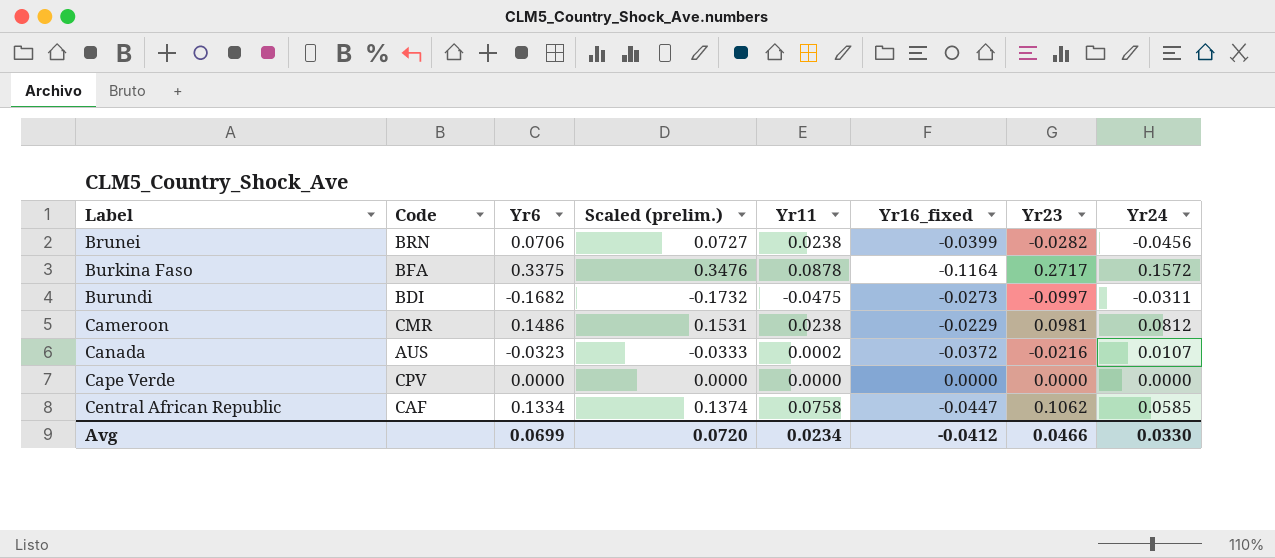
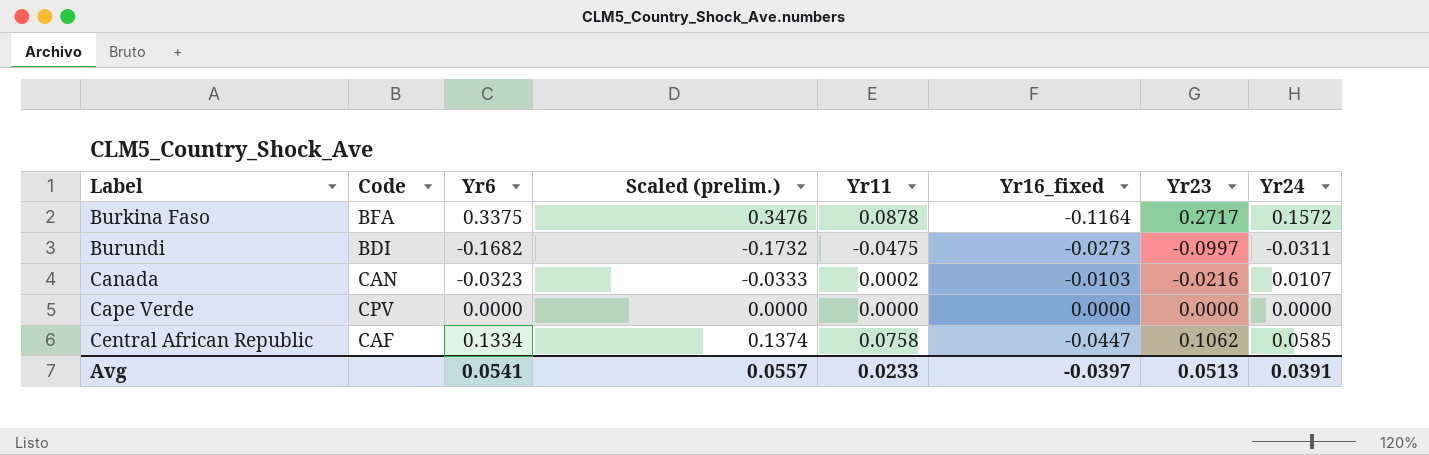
row Brunei: BRN | 0.0706 | 0.0727 | 0.0238 | -0.0399 | -0.0282 | -0.0456 -> none
row Cameroon: CMR | 0.1486 | 0.1531 | 0.0238 | -0.0229 | 0.0981 | 0.0812 -> none
Canada | Code: AUS -> CAN
Canada | Yr16_fixed: -0.0372 -> -0.0103
Avg | Yr6: 0.0699 -> 0.0541
Avg | Scaled (prelim.): 0.0720 -> 0.0557
Avg | Yr11: 0.0234 -> 0.0233
Avg | Yr16_fixed: -0.0412 -> -0.0397
Avg | Yr23: 0.0466 -> 0.0513
Avg | Yr24: 0.0330 -> 0.0391

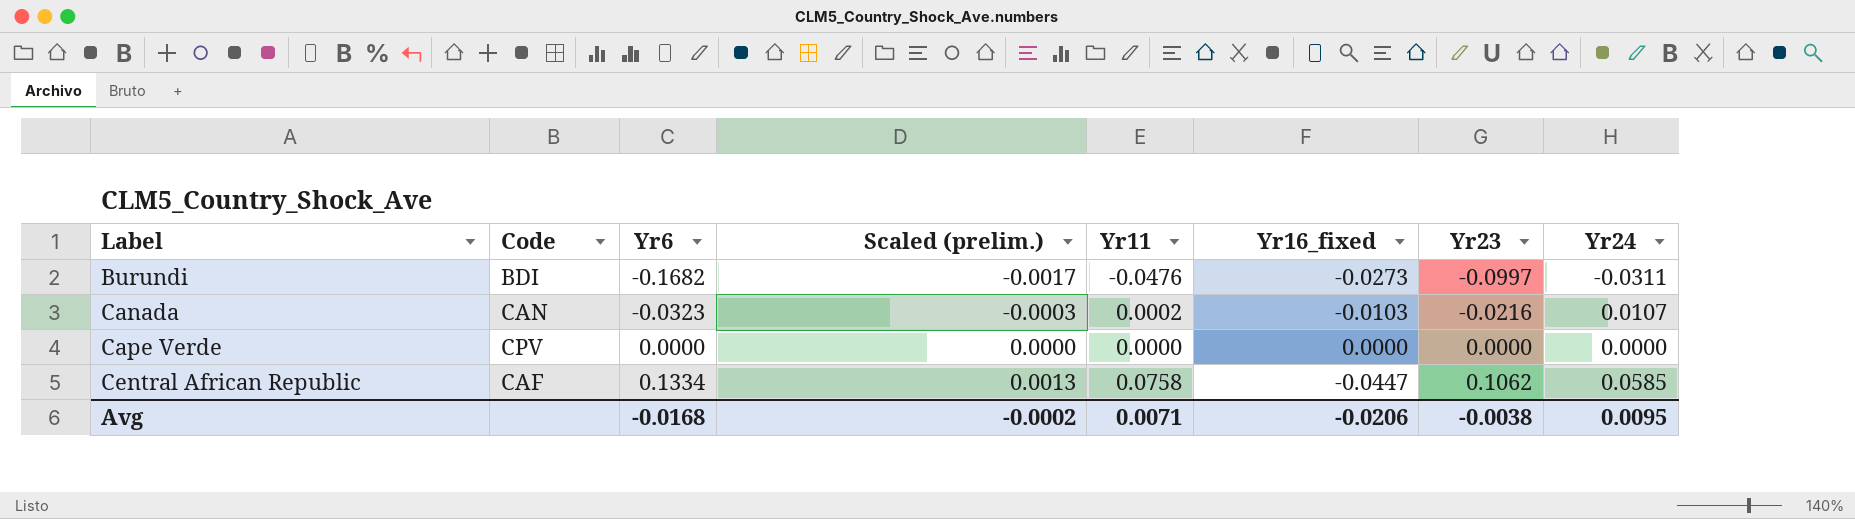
column Scaled (prelim.) | formula: [Yr6] * 1.03 -> [Yr6] * 0.01
row Burkina Faso: BFA | 0.3375 | 0.3476 | 0.0878 | -0.1164 | 0.2717 | 0.1572 -> none
Burundi | Yr11: -0.0475 -> -0.0476
Avg | Yr6: 0.0541 -> -0.0168
Avg | Scaled (prelim.): 0.0557 -> -0.0002
Avg | Yr11: 0.0233 -> 0.0071
Avg | Yr16_fixed: -0.0397 -> -0.0206
Avg | Yr23: 0.0513 -> -0.0038
Avg | Yr24: 0.0391 -> 0.0095

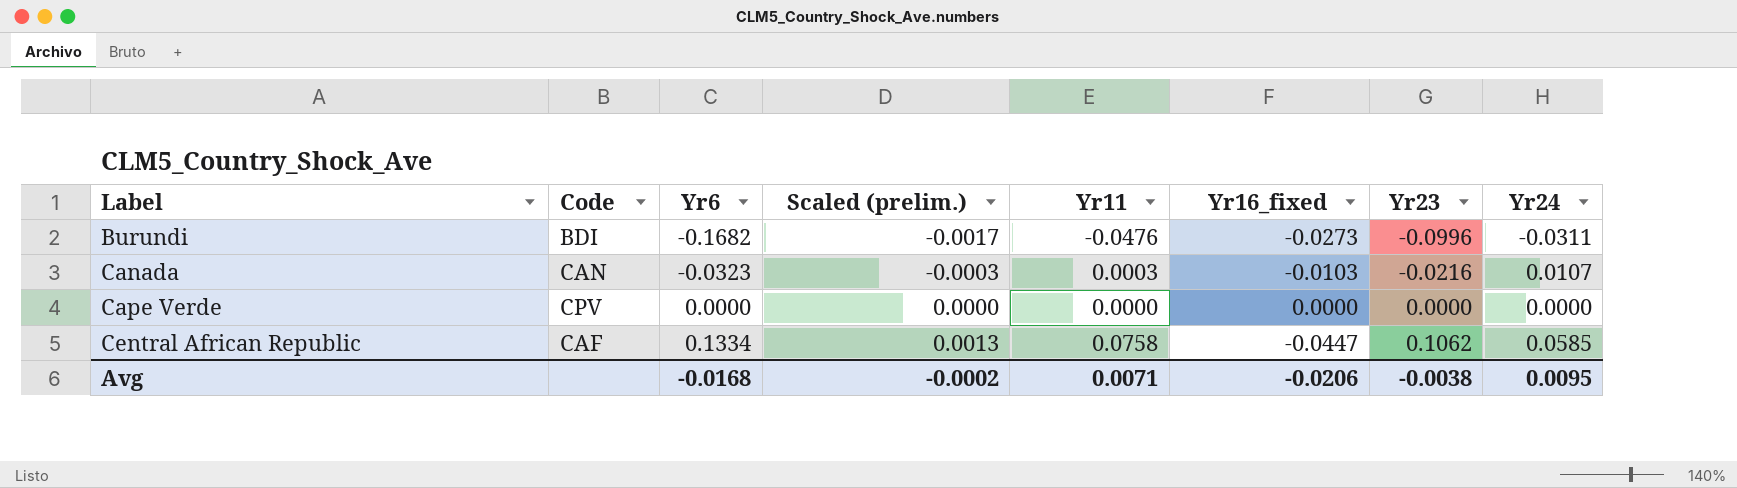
Burundi | Yr23: -0.0997 -> -0.0996
Canada | Yr11: 0.0002 -> 0.0003

